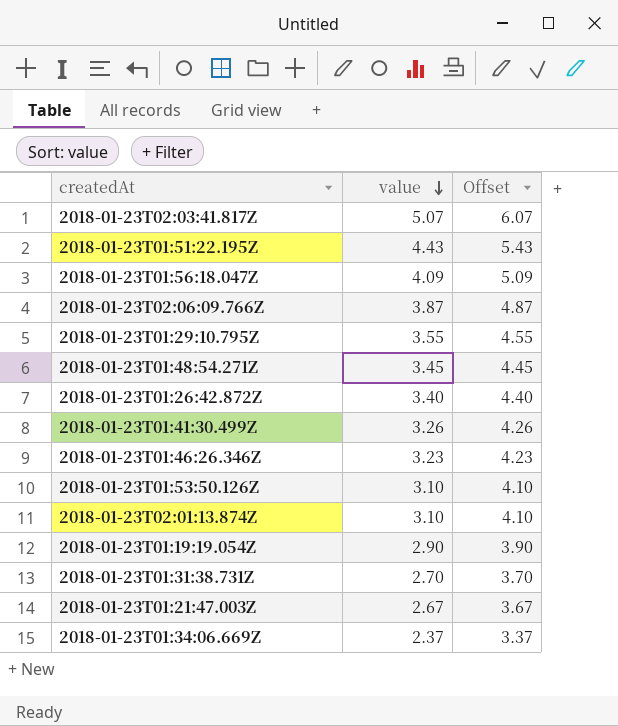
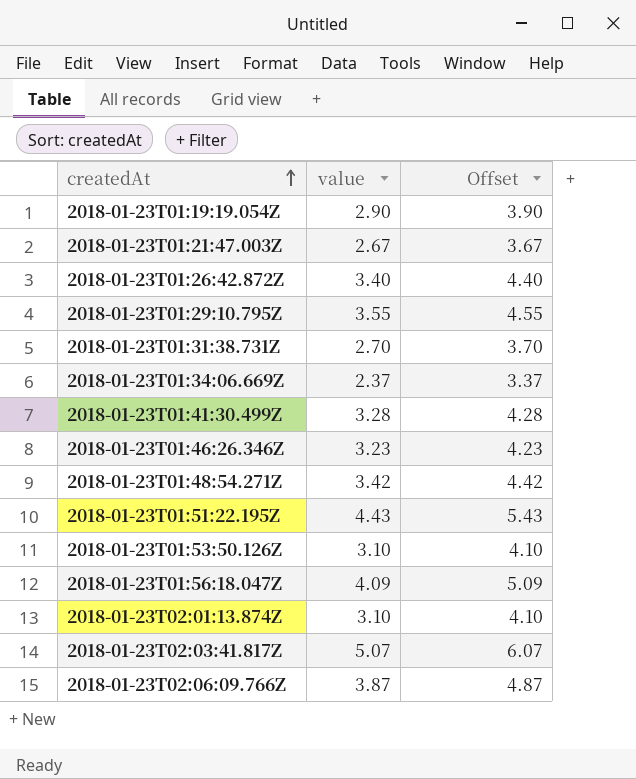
row order: value descending -> createdAt ascending
2018-01-23T01:41:30.499Z | value: 3.26 -> 3.28
2018-01-23T01:41:30.499Z | Offset: 4.26 -> 4.28
2018-01-23T01:48:54.271Z | value: 3.45 -> 3.42
2018-01-23T01:48:54.271Z | Offset: 4.45 -> 4.42

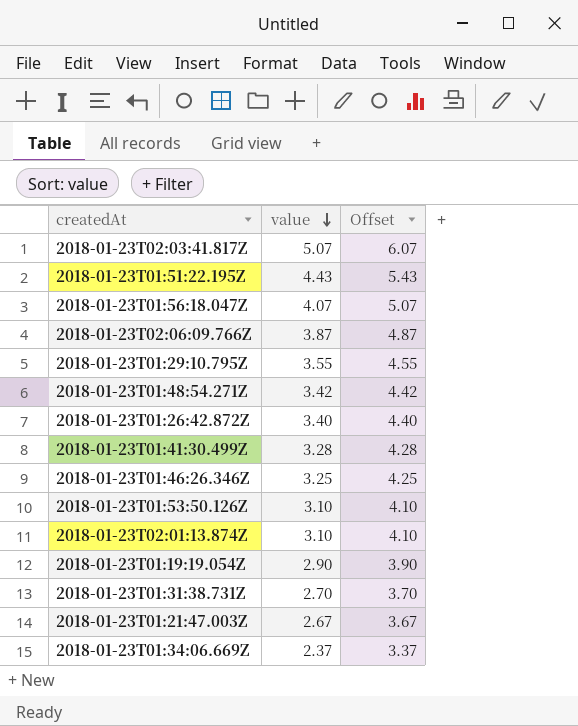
row order: createdAt ascending -> value descending
2018-01-23T01:56:18.047Z | value: 4.09 -> 4.07
2018-01-23T01:56:18.047Z | Offset: 5.09 -> 5.07
2018-01-23T01:46:26.346Z | value: 3.23 -> 3.25
2018-01-23T01:46:26.346Z | Offset: 4.23 -> 4.25

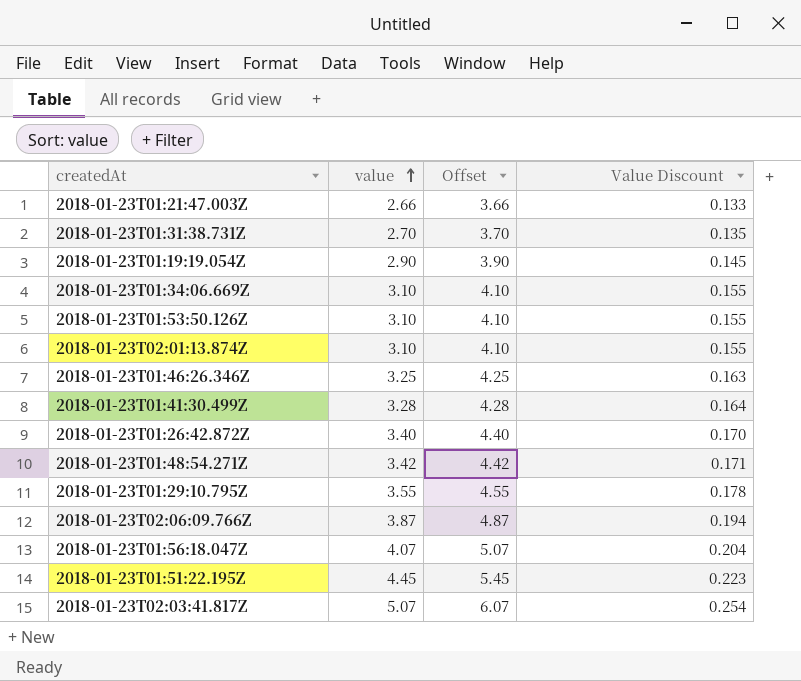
row order: value descending -> value ascending
column Value Discount | formula: none -> [value] * 0.05
2018-01-23T01:21:47.003Z | value: 2.67 -> 2.66
2018-01-23T01:21:47.003Z | Offset: 3.67 -> 3.66
2018-01-23T01:34:06.669Z | value: 2.37 -> 3.10
2018-01-23T01:34:06.669Z | Offset: 3.37 -> 4.10
2018-01-23T01:51:22.195Z | value: 4.43 -> 4.45
2018-01-23T01:51:22.195Z | Offset: 5.43 -> 5.45

